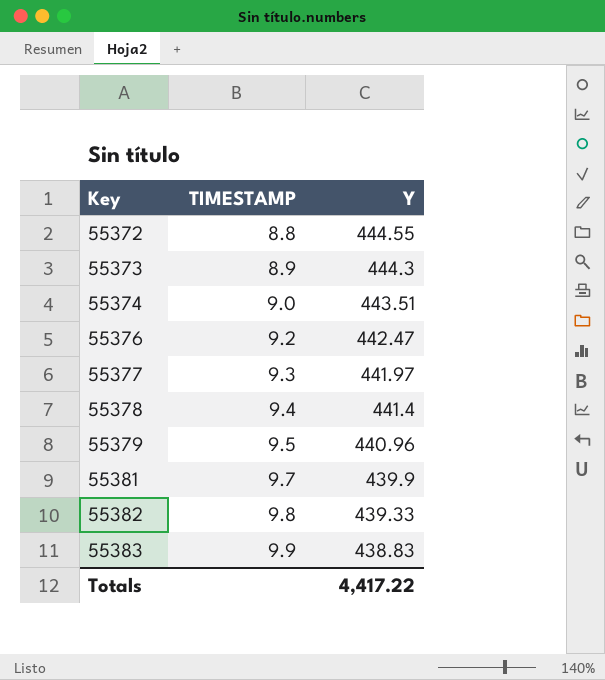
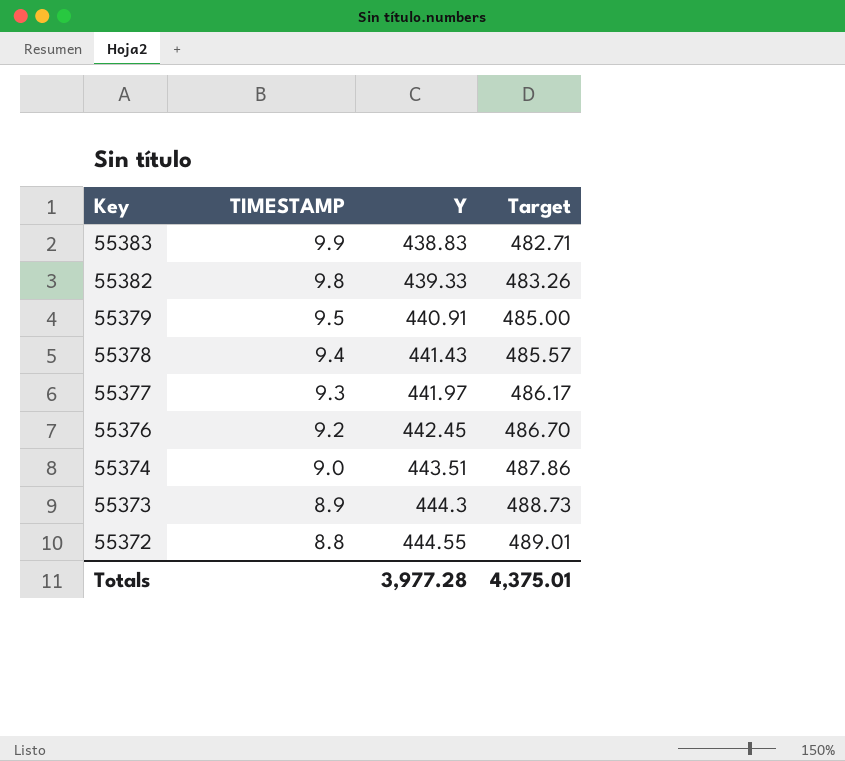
row order: Key ascending -> Key descending
column Target | formula: none -> [Y] * 1.1
row 55381: 9.7 | 439.9 -> none
55379 | Y: 440.96 -> 440.91
55378 | Y: 441.4 -> 441.43
55376 | Y: 442.47 -> 442.45
Totals | Y: 4,417.22 -> 3,977.28

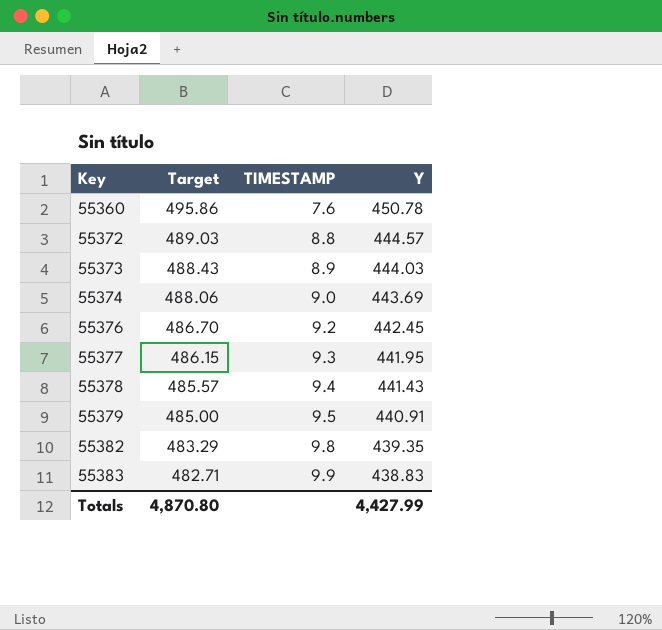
row order: Key descending -> Key ascending
column Target | position: 4 -> 2
row 55360: none -> 495.86 | 7.6 | 450.78
55372 | Target: 489.01 -> 489.03
55372 | Y: 444.55 -> 444.57
55373 | Target: 488.73 -> 488.43
55373 | Y: 444.3 -> 444.03
55374 | Target: 487.86 -> 488.06
55374 | Y: 443.51 -> 443.69
55377 | Target: 486.17 -> 486.15
55377 | Y: 441.97 -> 441.95
55382 | Target: 483.26 -> 483.29
55382 | Y: 439.33 -> 439.35
Totals | Target: 4,375.01 -> 4,870.80
Totals | Y: 3,977.28 -> 4,427.99

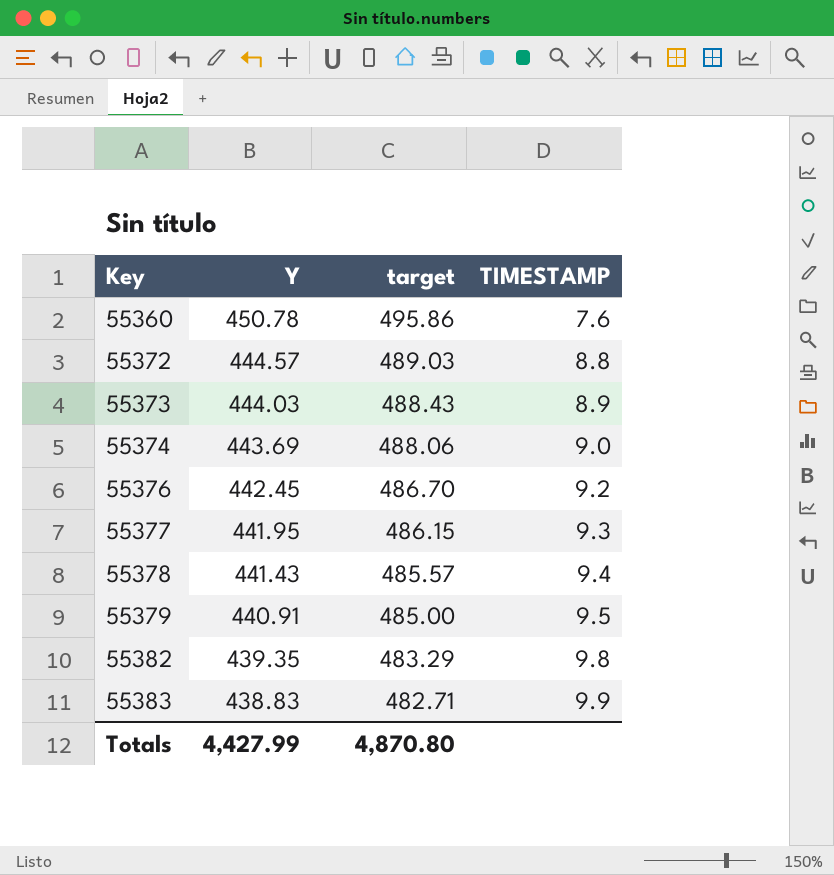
column Y | position: 4 -> 2
column name: Target -> target

